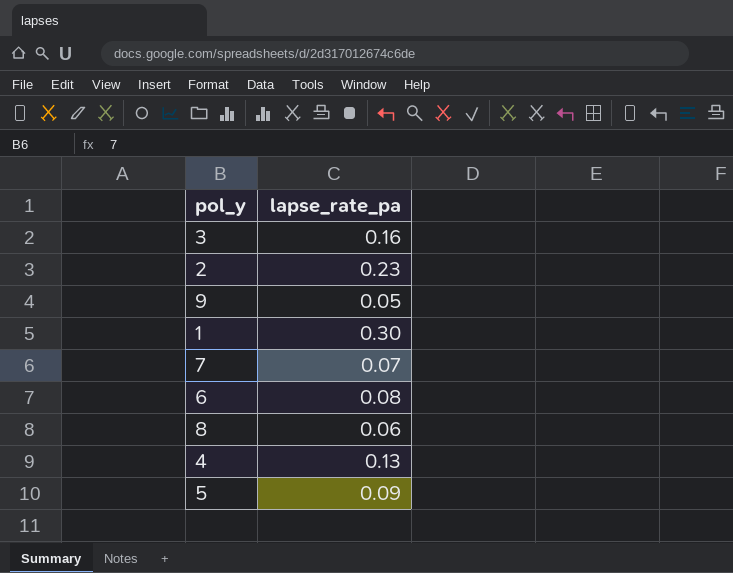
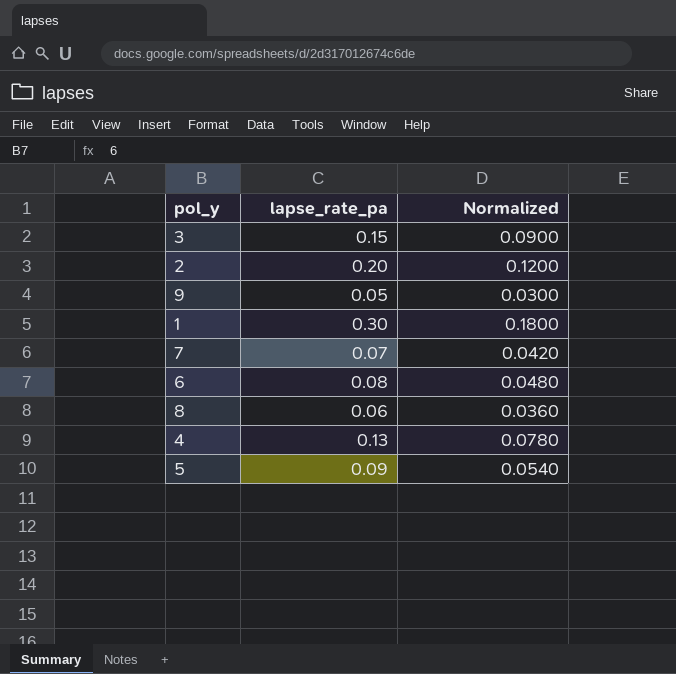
column Normalized | formula: none -> [lapse_rate_pa] * 0.6
3 | lapse_rate_pa: 0.16 -> 0.15
2 | lapse_rate_pa: 0.23 -> 0.20

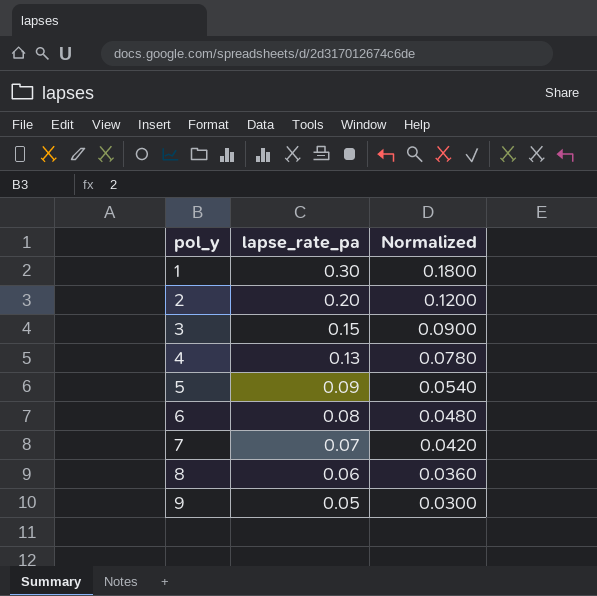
row order: none -> pol_y ascending

